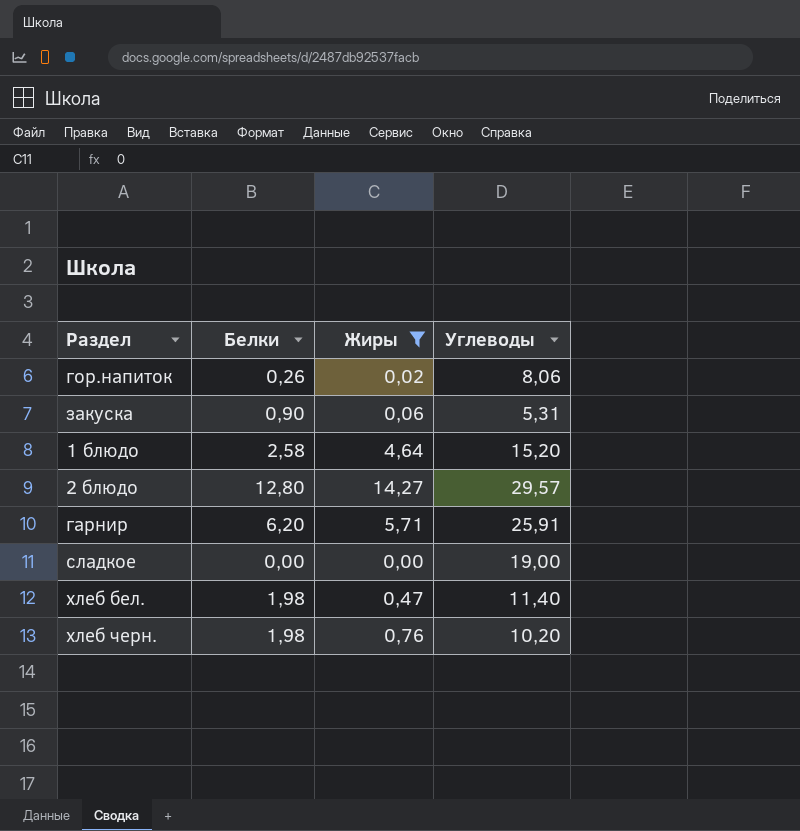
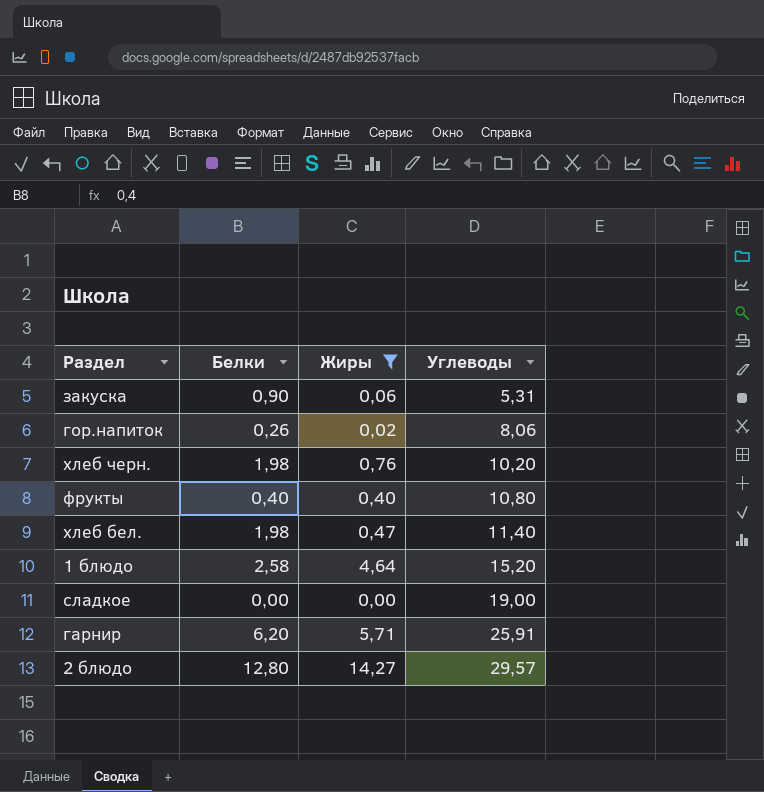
row order: none -> Углеводы ascending
row фрукты: none -> 0,40 | 0,40 | 10,80

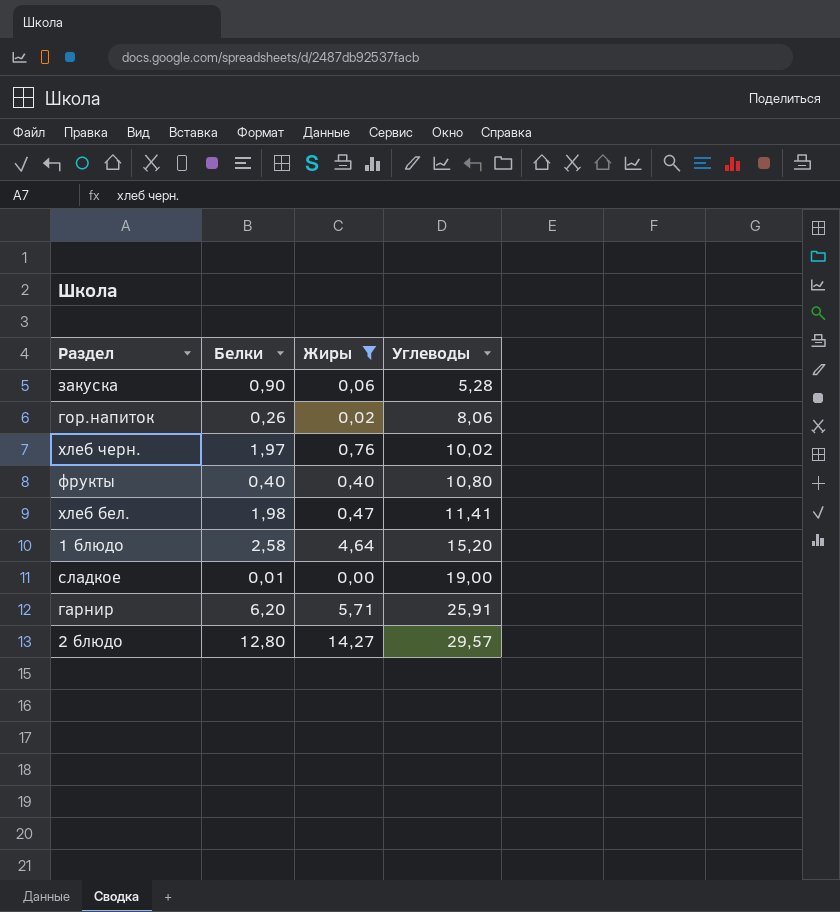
закуска | Углеводы: 5,31 -> 5,28
хлеб черн. | Белки: 1,98 -> 1,97
хлеб черн. | Углеводы: 10,20 -> 10,02
хлеб бел. | Углеводы: 11,40 -> 11,41
сладкое | Белки: 0,00 -> 0,01

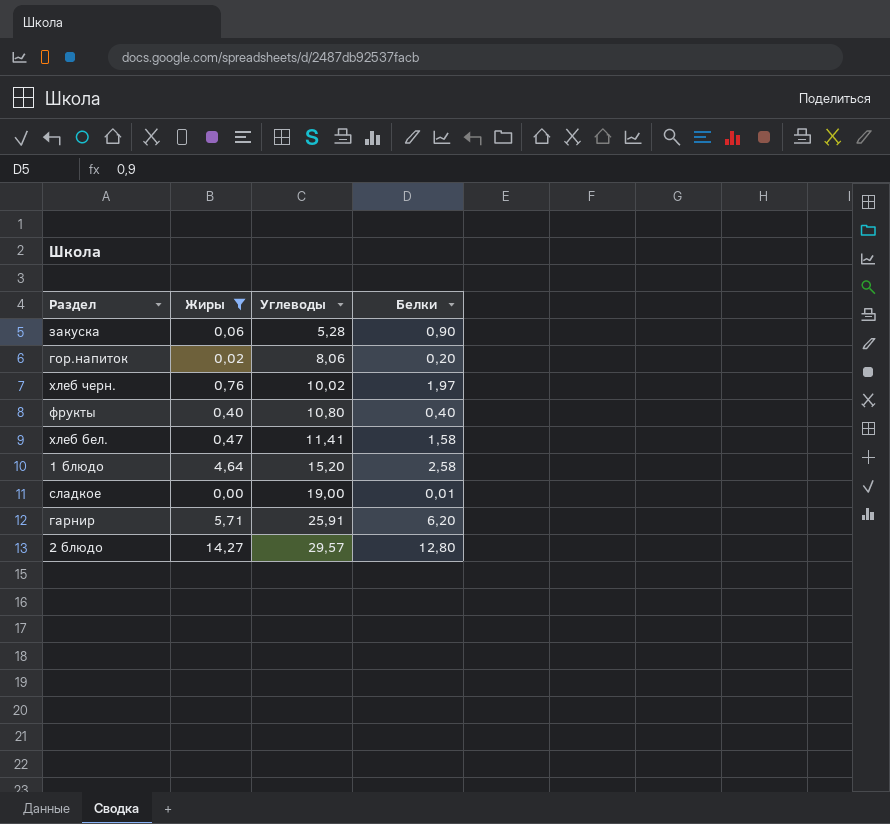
column Белки | position: 2 -> 4
гор.напиток | Белки: 0,26 -> 0,20
хлеб бел. | Белки: 1,98 -> 1,58

